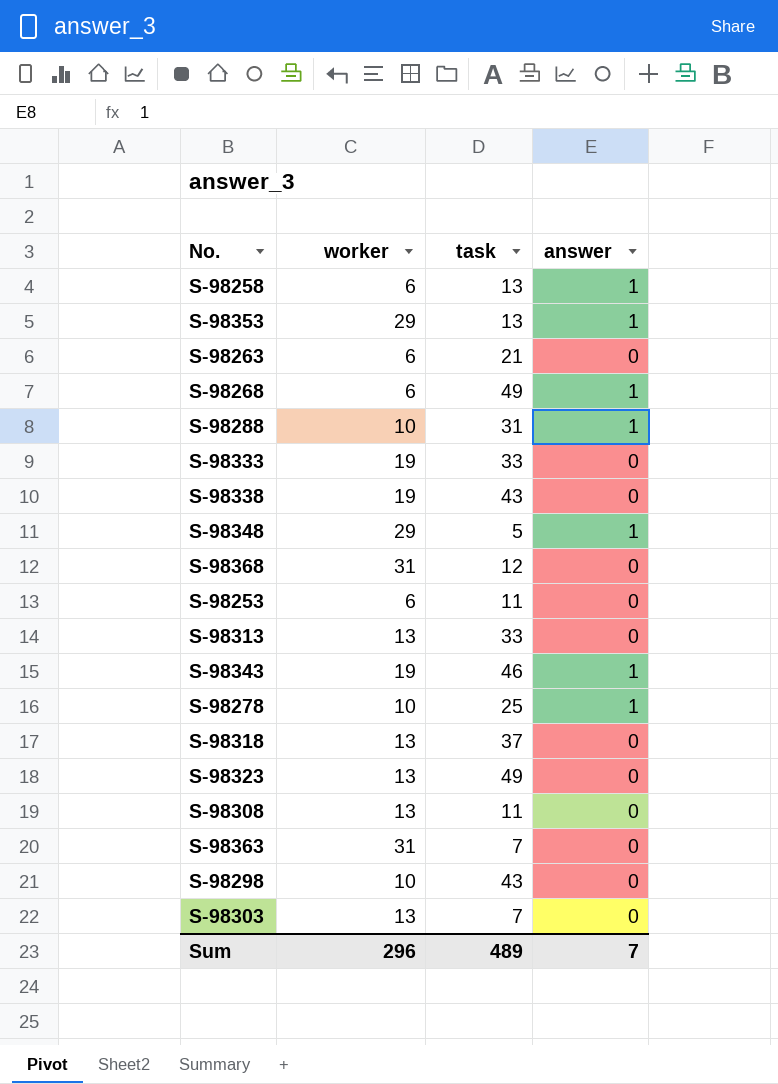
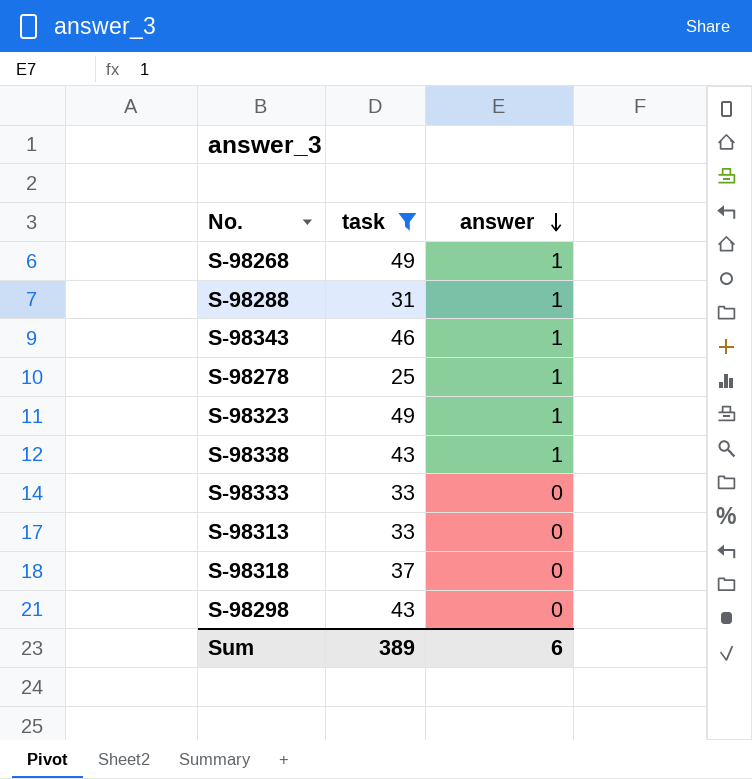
filter: none -> task >= 25
row order: none -> answer descending
column worker | position: 2 -> none
S-98323 | answer: 0 -> 1
S-98338 | answer: 0 -> 1
Sum | task: 489 -> 389
Sum | answer: 7 -> 6

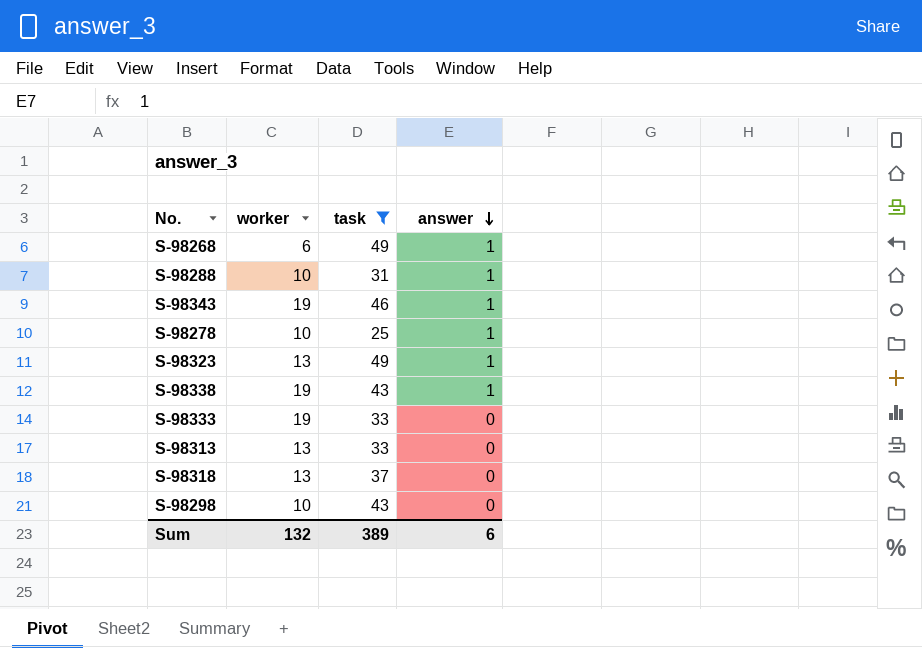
column worker | position: none -> 2

